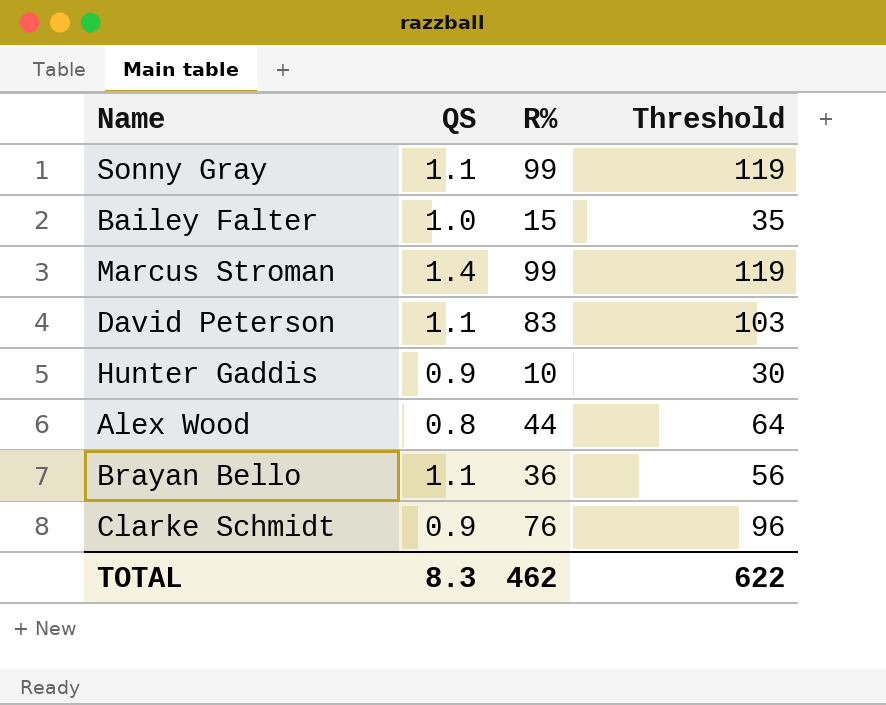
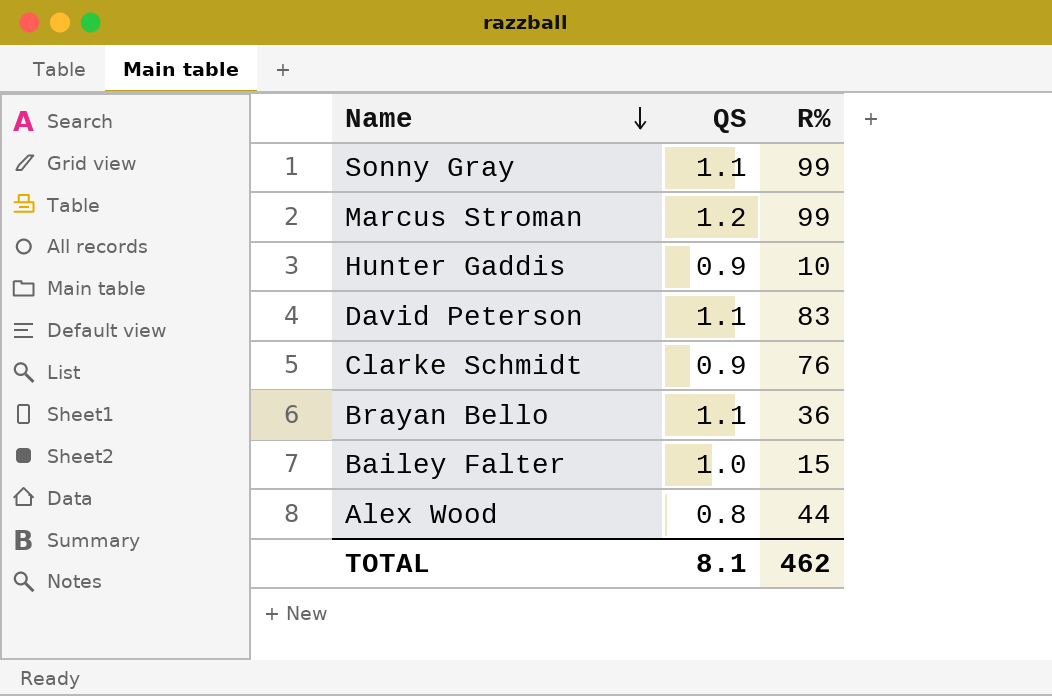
row order: none -> Name descending
column Threshold | formula: [R%] + 20 -> none
Marcus Stroman | QS: 1.4 -> 1.2
TOTAL | QS: 8.3 -> 8.1

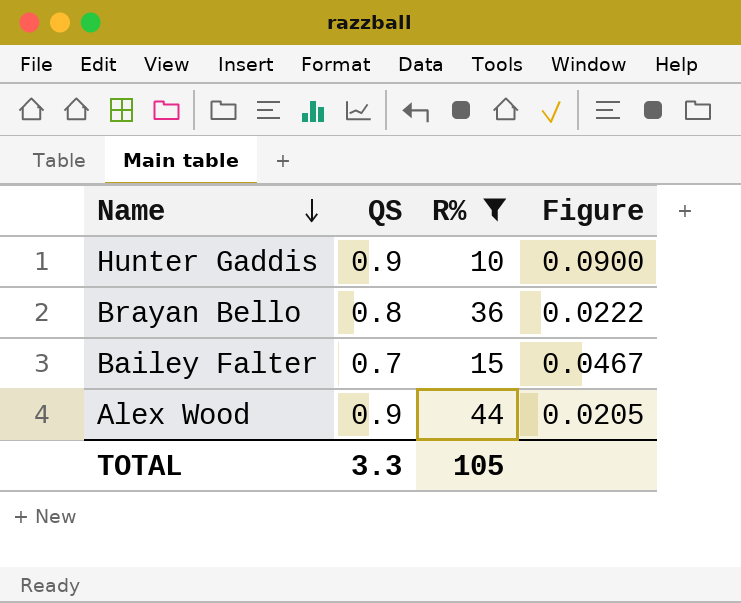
filter: none -> R% <= 44
column Figure | formula: none -> [QS] / [R%]
Brayan Bello | QS: 1.1 -> 0.8
Bailey Falter | QS: 1.0 -> 0.7
Alex Wood | QS: 0.8 -> 0.9
TOTAL | QS: 8.1 -> 3.3
TOTAL | R%: 462 -> 105

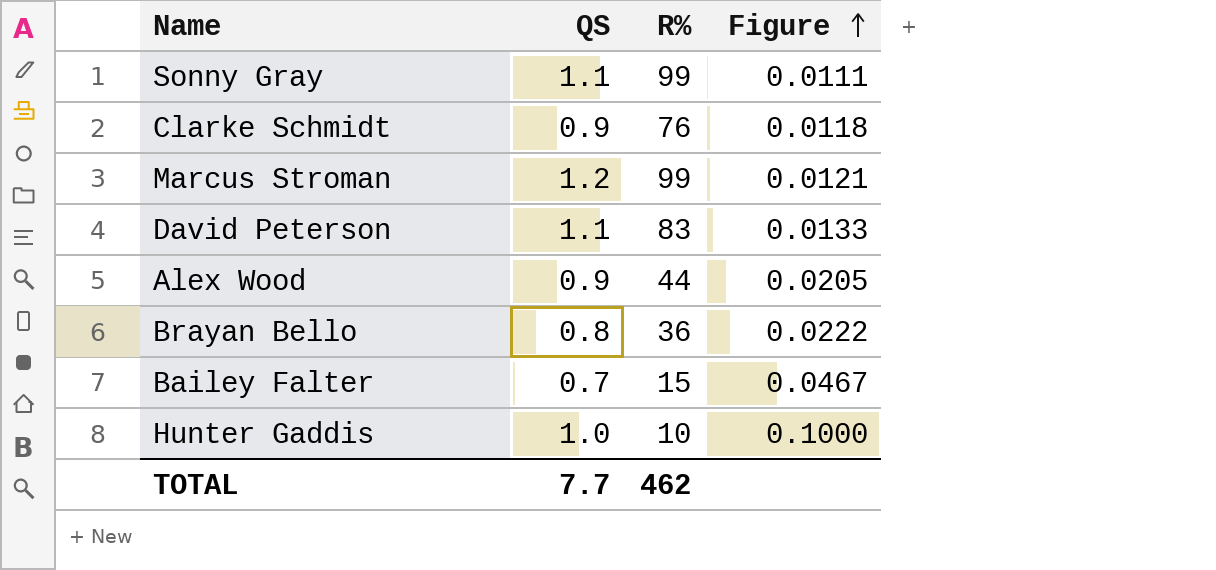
filter: R% <= 44 -> none
row order: Name descending -> Figure ascending
Hunter Gaddis | QS: 0.9 -> 1.0
Hunter Gaddis | Figure: 0.0900 -> 0.1000
TOTAL | QS: 3.3 -> 7.7
TOTAL | R%: 105 -> 462

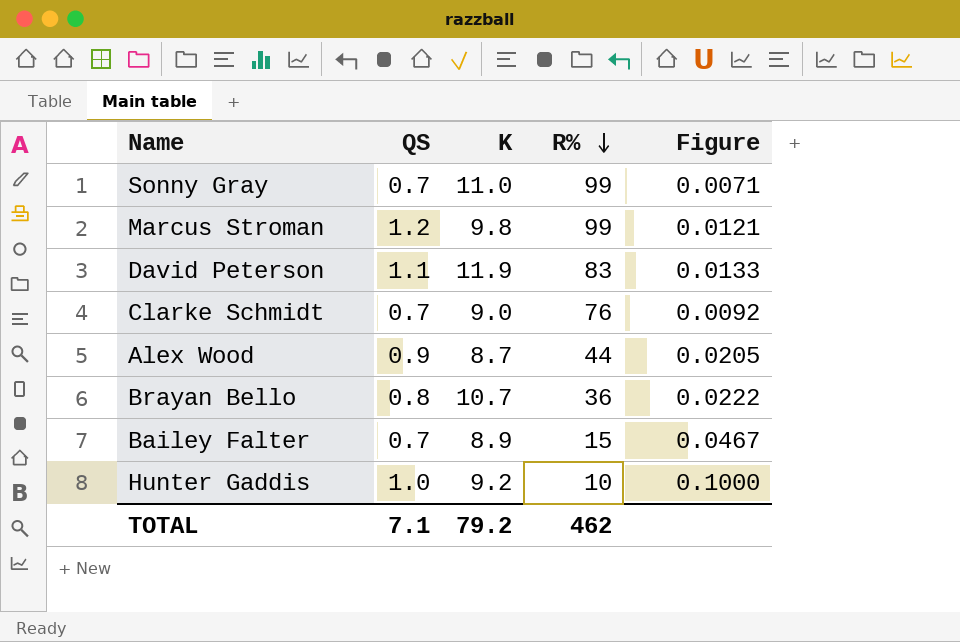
row order: Figure ascending -> R% descending
column K | position: none -> 3
Sonny Gray | QS: 1.1 -> 0.7
Sonny Gray | Figure: 0.0111 -> 0.0071
Clarke Schmidt | QS: 0.9 -> 0.7
Clarke Schmidt | Figure: 0.0118 -> 0.0092
TOTAL | QS: 7.7 -> 7.1

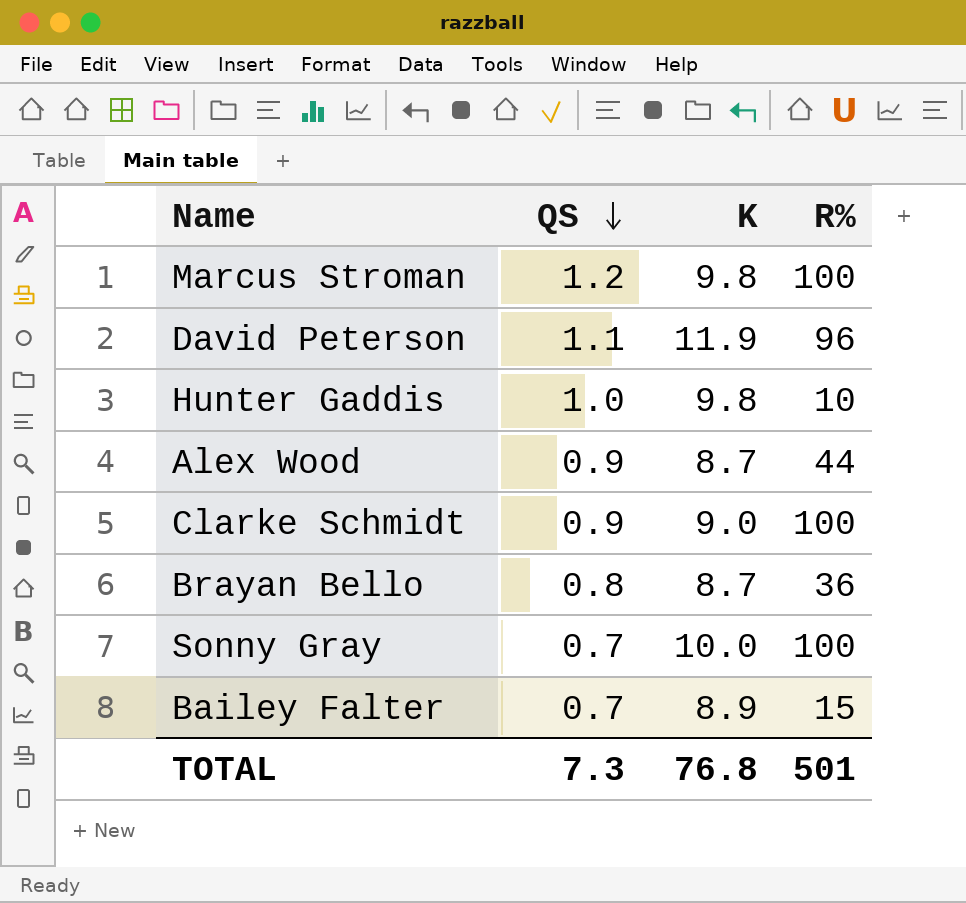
row order: R% descending -> QS descending
column Figure | formula: [QS] / [R%] -> none
Marcus Stroman | R%: 99 -> 100
David Peterson | R%: 83 -> 96
Hunter Gaddis | K: 9.2 -> 9.8
Clarke Schmidt | QS: 0.7 -> 0.9
Clarke Schmidt | R%: 76 -> 100
Brayan Bello | K: 10.7 -> 8.7
Sonny Gray | K: 11.0 -> 10.0
Sonny Gray | R%: 99 -> 100
TOTAL | QS: 7.1 -> 7.3
TOTAL | K: 79.2 -> 76.8
TOTAL | R%: 462 -> 501

